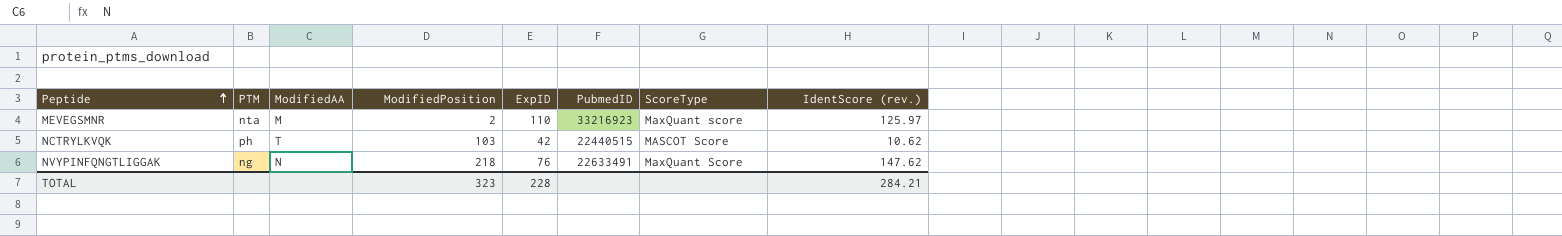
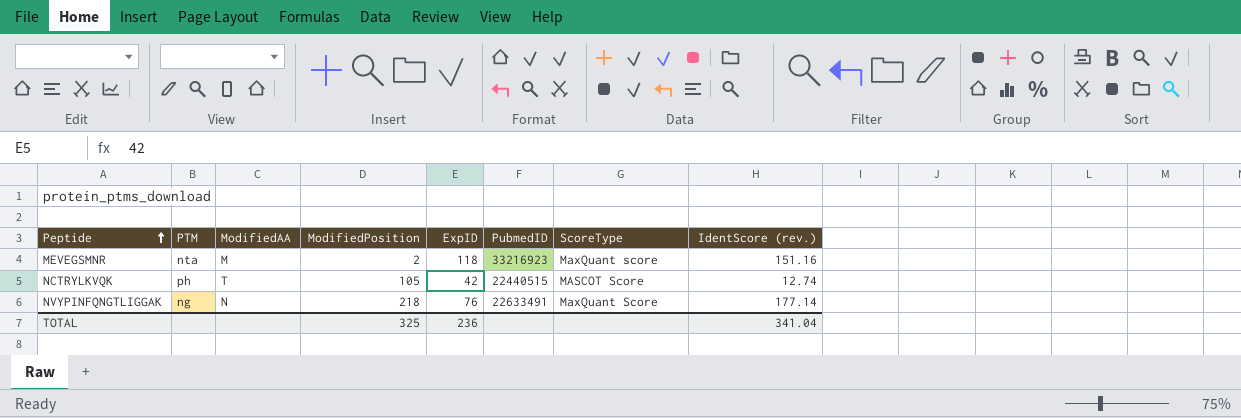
MEVEGSMNR | ExpID: 110 -> 118
MEVEGSMNR | IdentScore (rev.): 125.97 -> 151.16
NCTRYLKVQK | ModifiedPosition: 103 -> 105
NCTRYLKVQK | IdentScore (rev.): 10.62 -> 12.74
NVYPINFQNGTLIGGAK | IdentScore (rev.): 147.62 -> 177.14
TOTAL | ModifiedPosition: 323 -> 325
TOTAL | ExpID: 228 -> 236
TOTAL | IdentScore (rev.): 284.21 -> 341.04

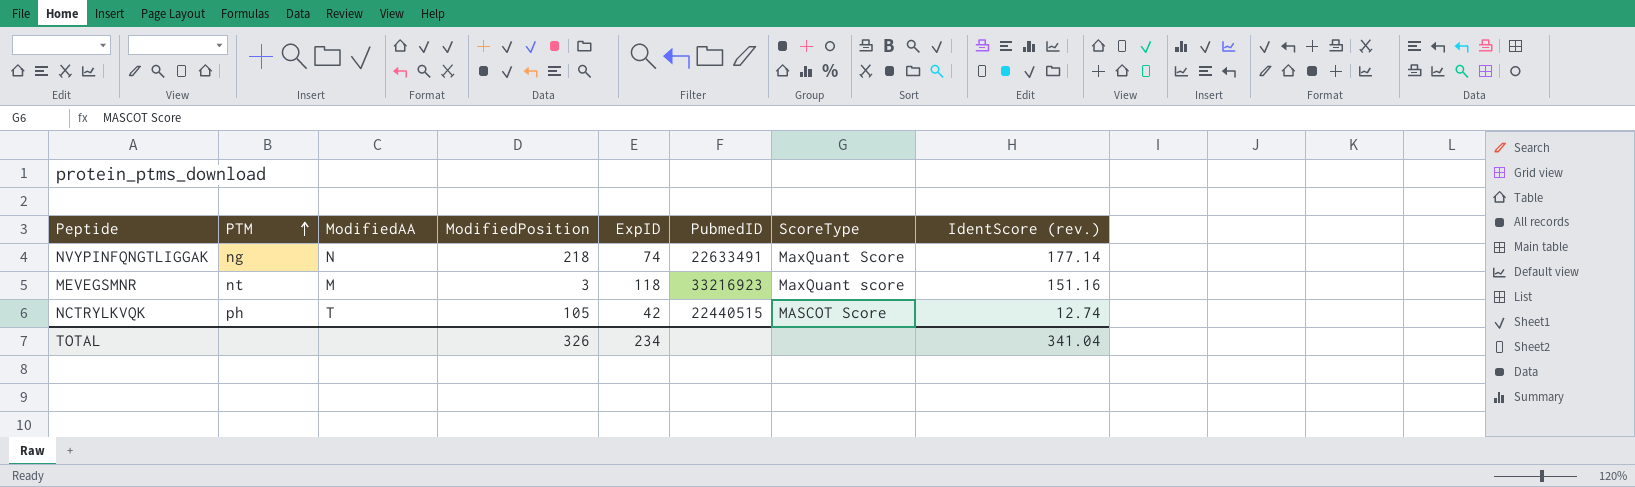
row order: Peptide ascending -> PTM ascending
NVYPINFQNGTLIGGAK | ExpID: 76 -> 74
MEVEGSMNR | PTM: nta -> nt
MEVEGSMNR | ModifiedPosition: 2 -> 3
TOTAL | ModifiedPosition: 325 -> 326
TOTAL | ExpID: 236 -> 234

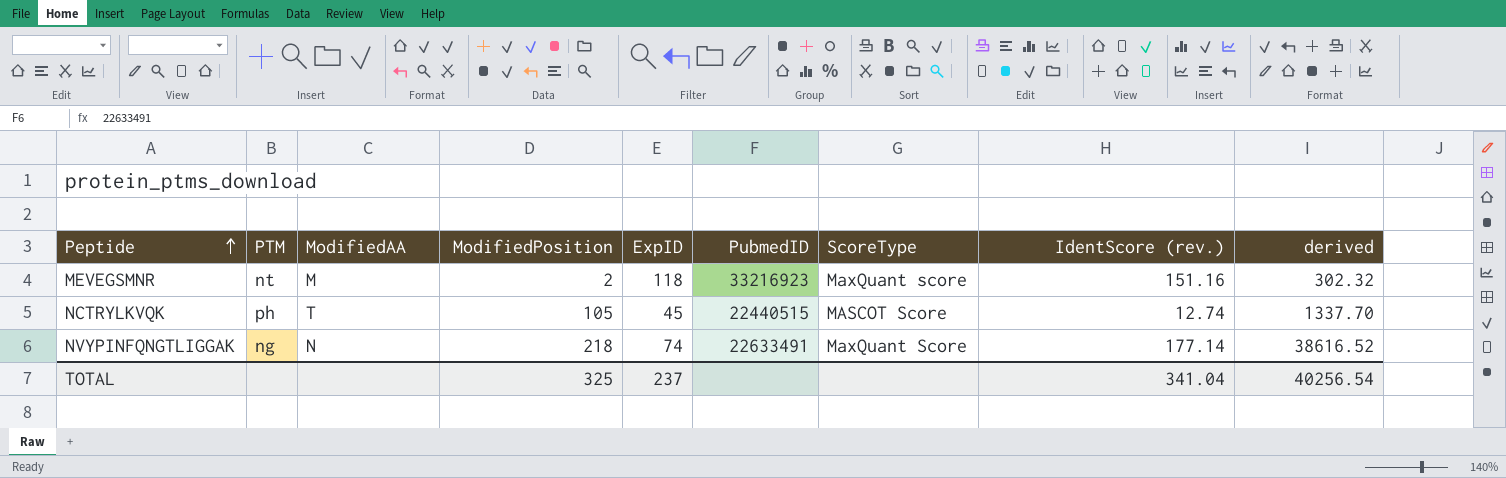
row order: PTM ascending -> Peptide ascending
column derived | formula: none -> [ModifiedPosition] * [IdentScore (rev.)]
MEVEGSMNR | ModifiedPosition: 3 -> 2
NCTRYLKVQK | ExpID: 42 -> 45
TOTAL | ModifiedPosition: 326 -> 325
TOTAL | ExpID: 234 -> 237

